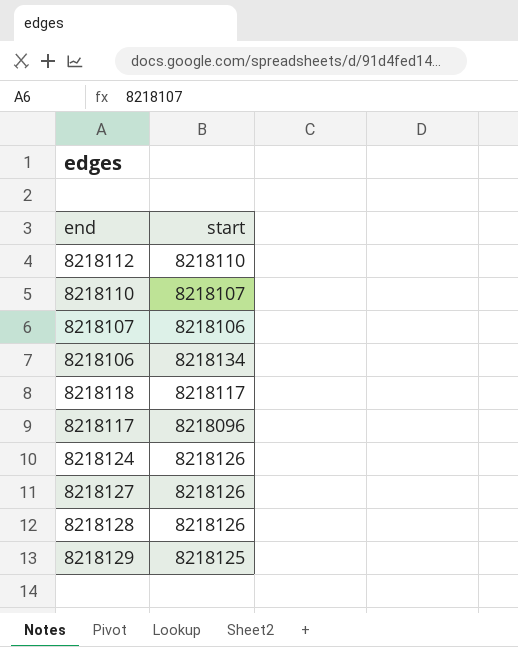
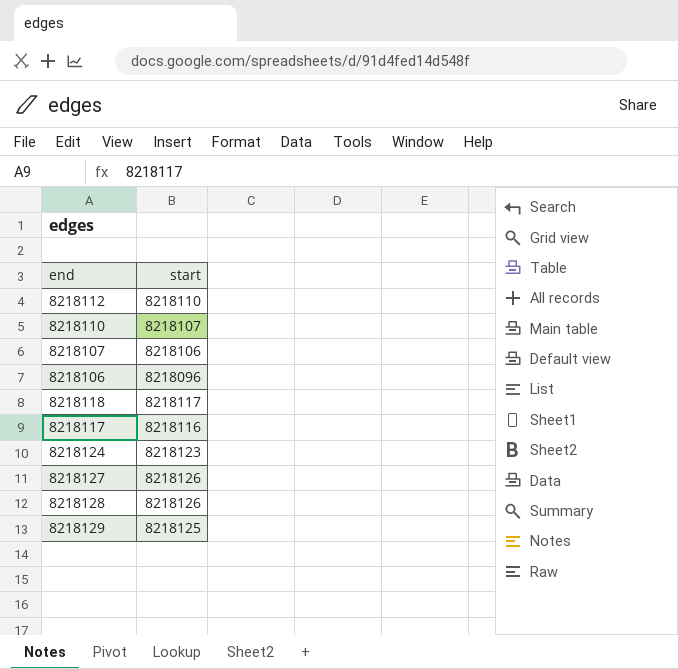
8218106 | start: 8218134 -> 8218096
8218117 | start: 8218096 -> 8218116
8218124 | start: 8218126 -> 8218123

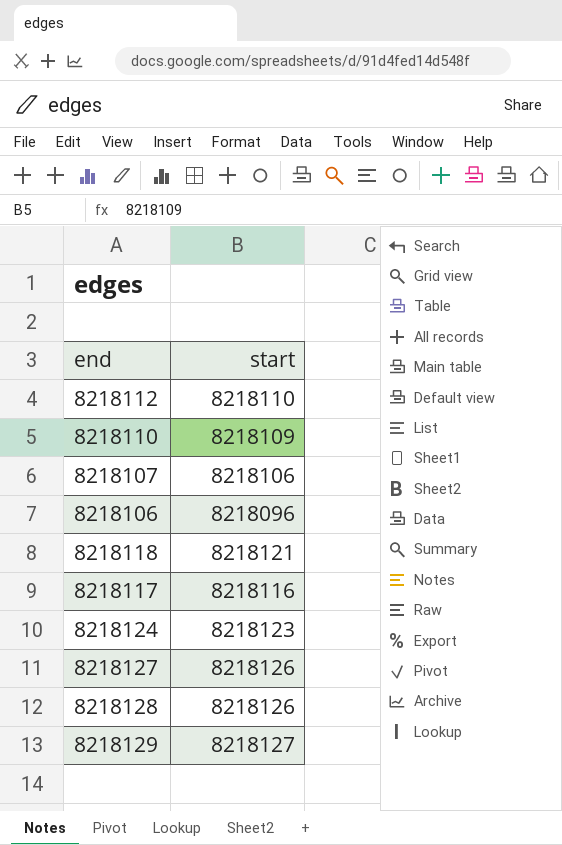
8218110 | start: 8218107 -> 8218109
8218118 | start: 8218117 -> 8218121
8218129 | start: 8218125 -> 8218127

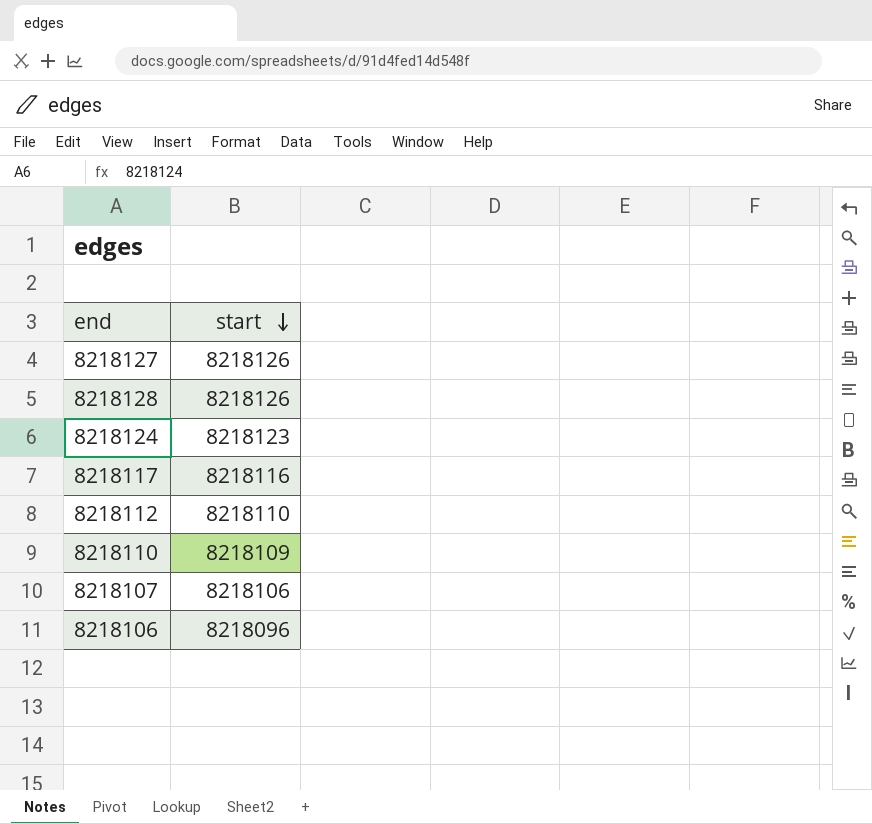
row order: none -> start descending
row 8218118: 8218121 -> none
row 8218129: 8218127 -> none

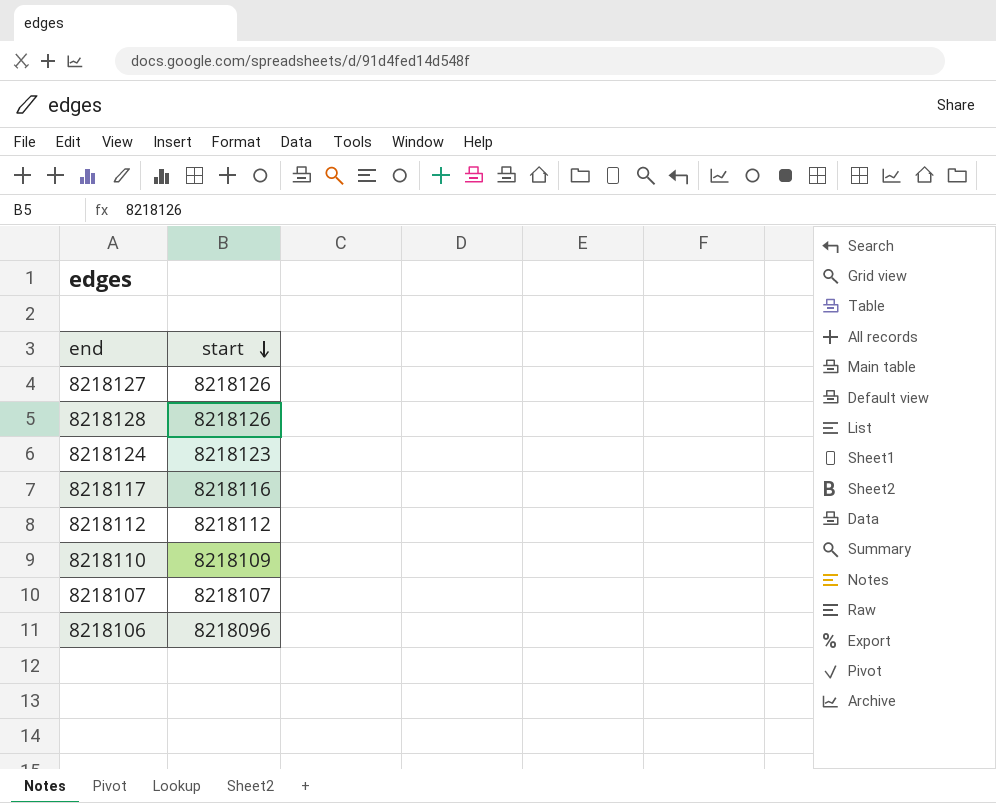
8218112 | start: 8218110 -> 8218112
8218107 | start: 8218106 -> 8218107

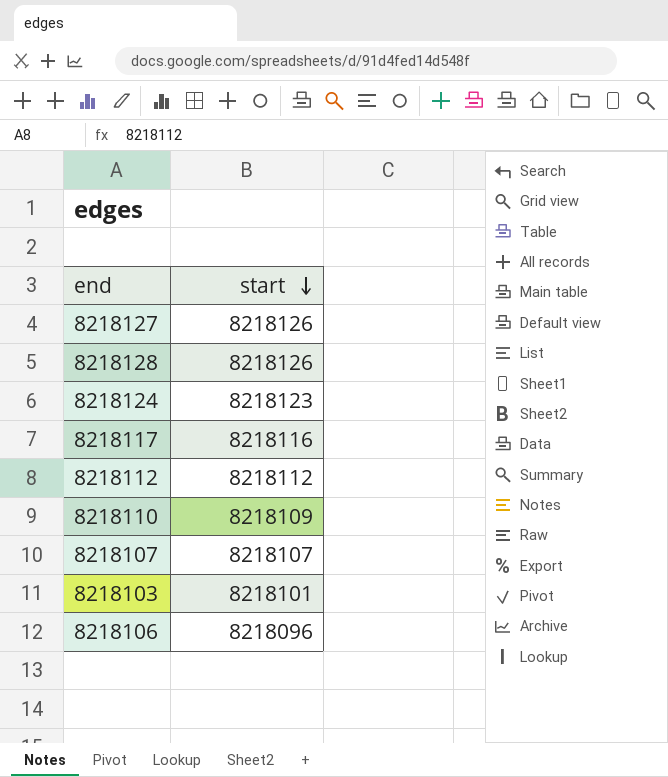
row 8218103: none -> 8218101

